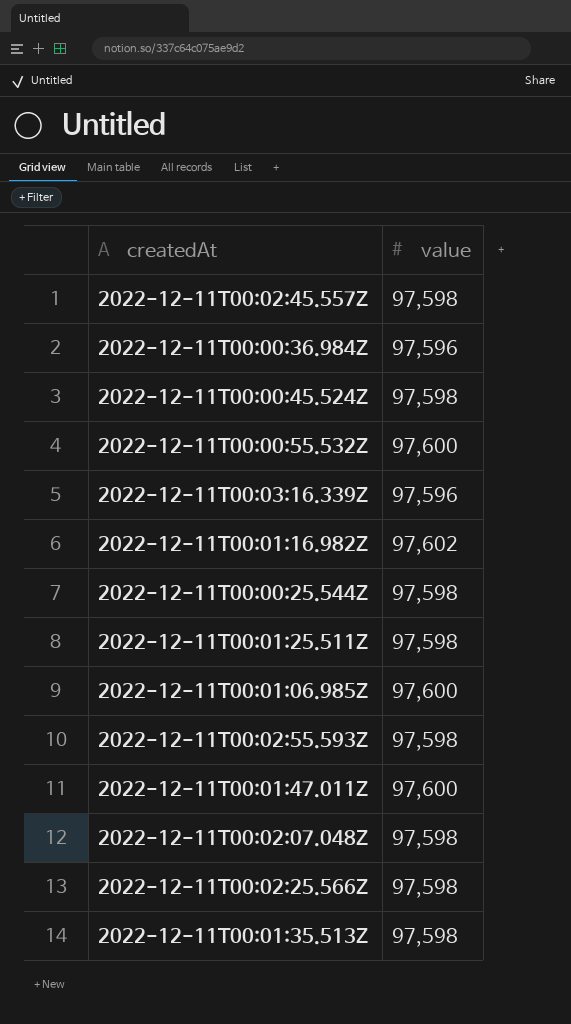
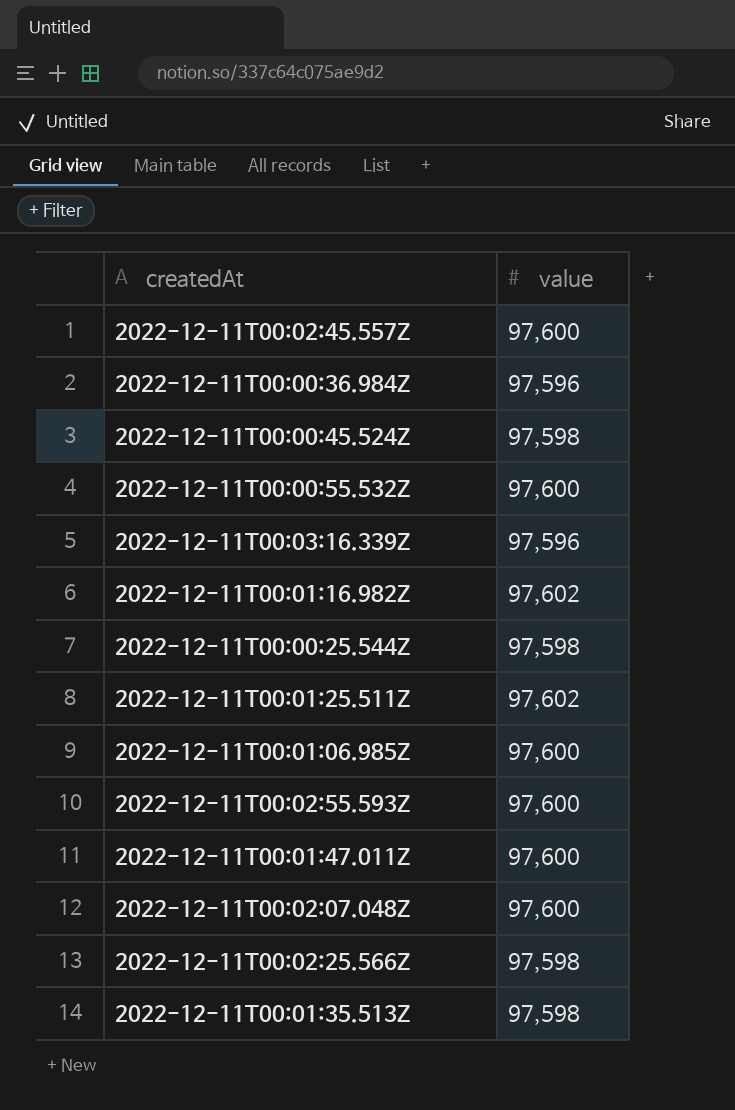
2022-12-11T00:02:45.557Z | value: 97,598 -> 97,600
2022-12-11T00:01:25.511Z | value: 97,598 -> 97,602
2022-12-11T00:02:55.593Z | value: 97,598 -> 97,600
2022-12-11T00:02:07.048Z | value: 97,598 -> 97,600

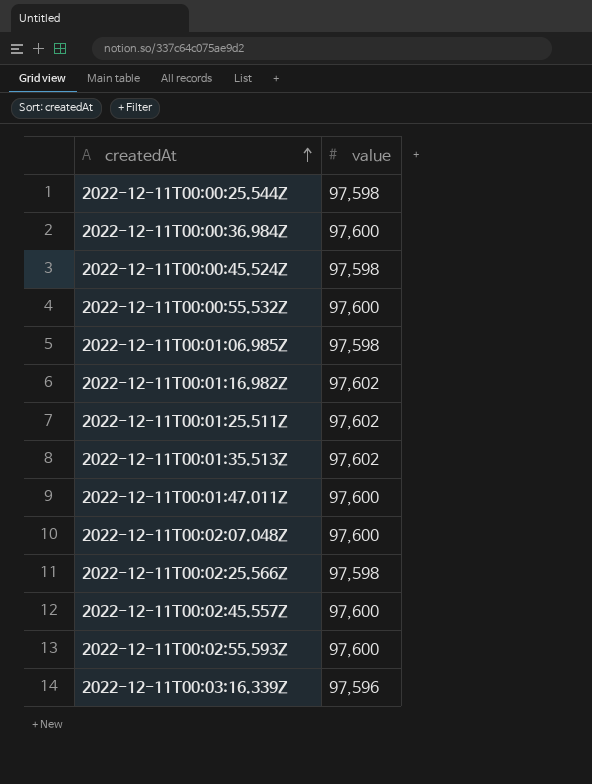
row order: none -> createdAt ascending
2022-12-11T00:00:36.984Z | value: 97,596 -> 97,600
2022-12-11T00:01:06.985Z | value: 97,600 -> 97,598
2022-12-11T00:01:35.513Z | value: 97,598 -> 97,602

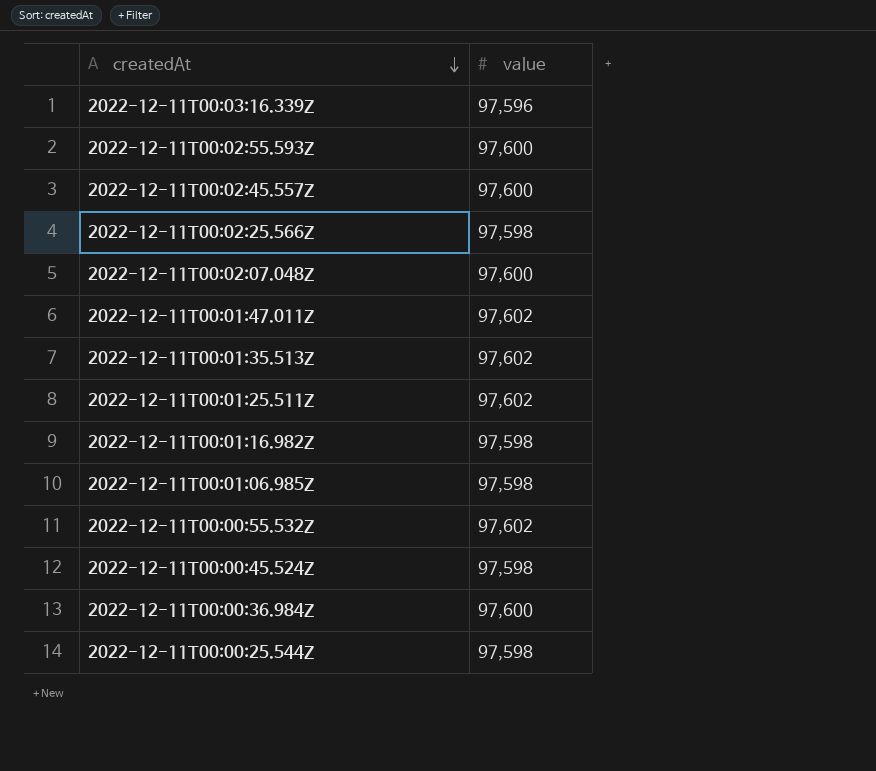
row order: createdAt ascending -> createdAt descending
2022-12-11T00:01:47.011Z | value: 97,600 -> 97,602
2022-12-11T00:01:16.982Z | value: 97,602 -> 97,598
2022-12-11T00:00:55.532Z | value: 97,600 -> 97,602

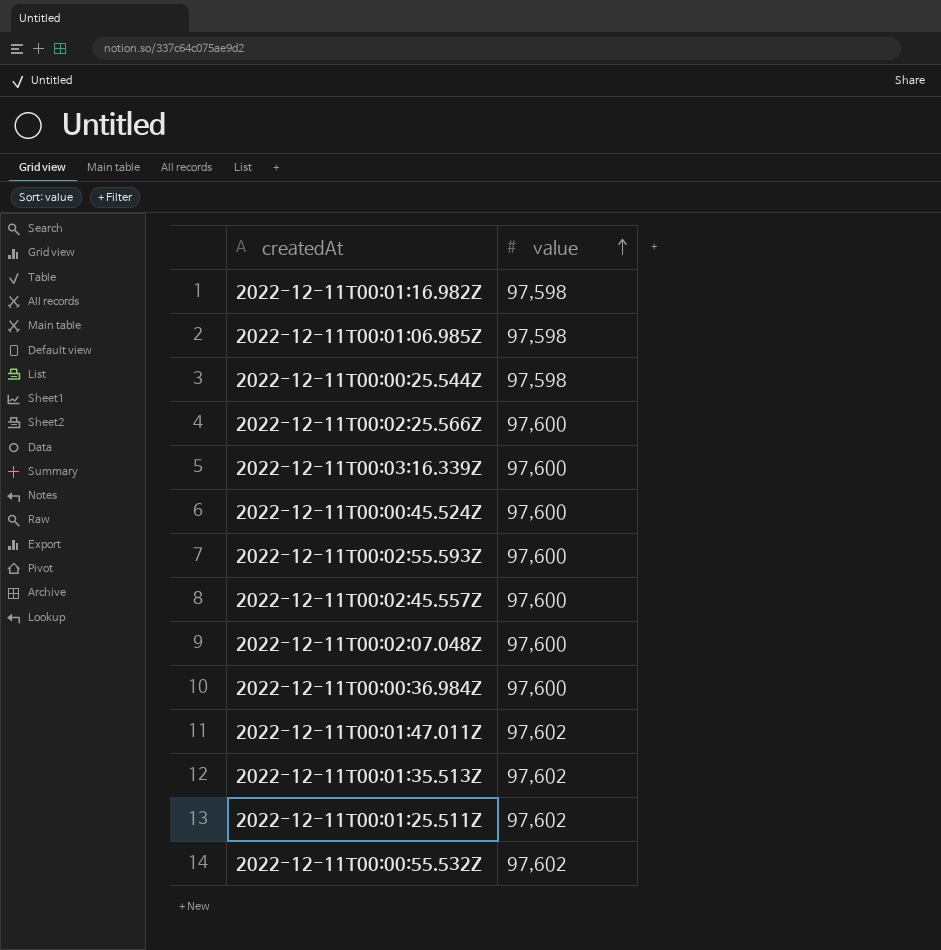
row order: createdAt descending -> value ascending
2022-12-11T00:02:25.566Z | value: 97,598 -> 97,600
2022-12-11T00:03:16.339Z | value: 97,596 -> 97,600
2022-12-11T00:00:45.524Z | value: 97,598 -> 97,600

